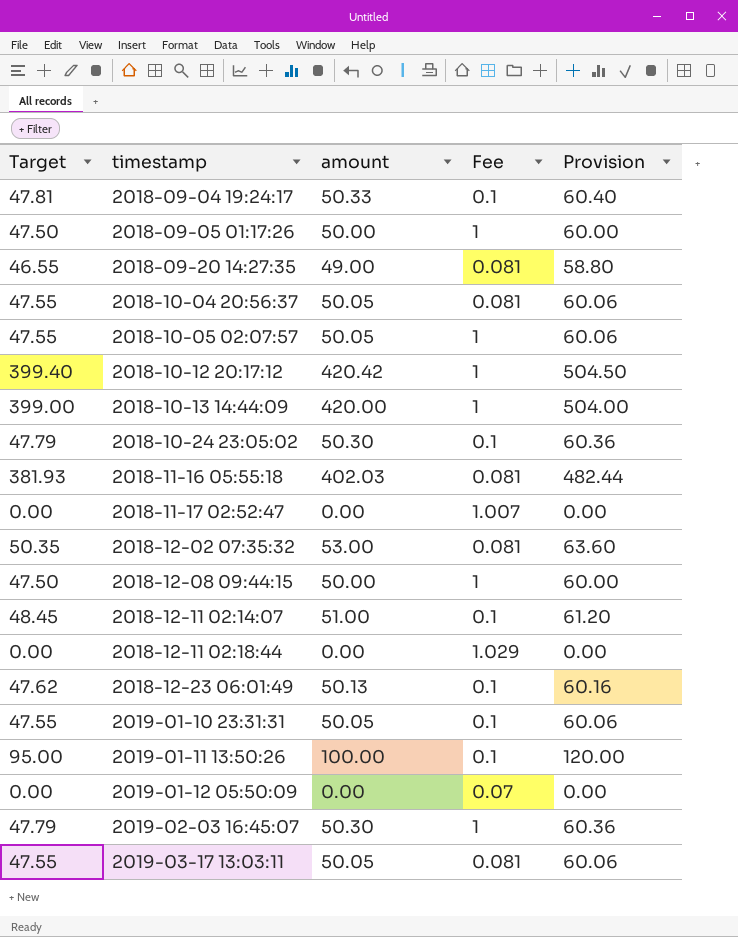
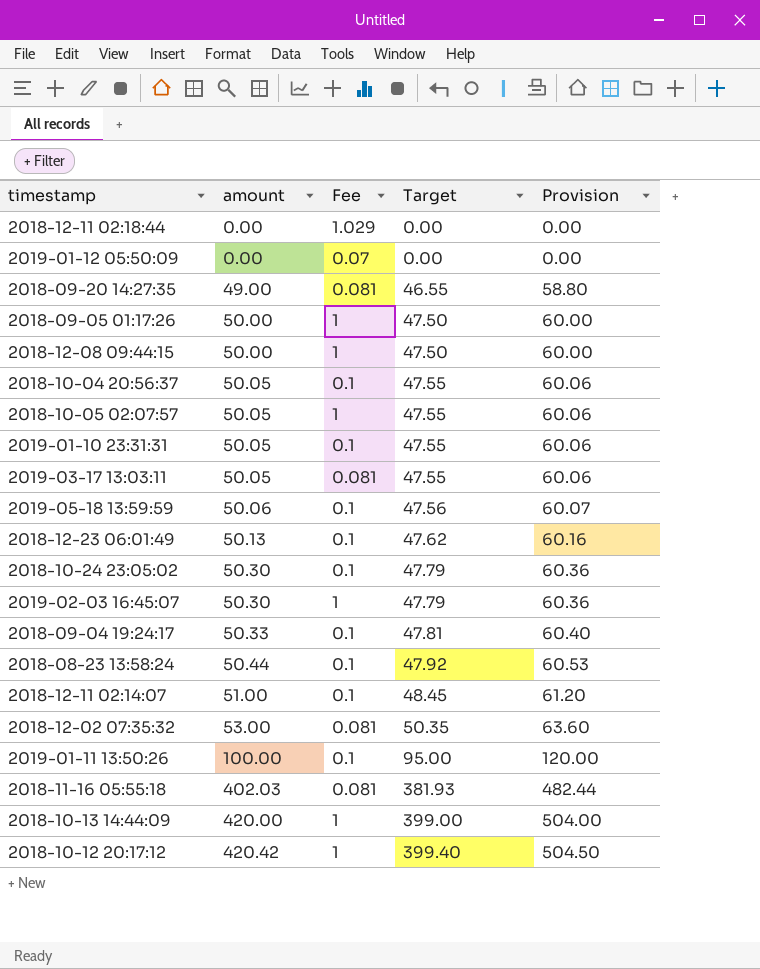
row order: timestamp ascending -> amount ascending
column Target | position: 1 -> 4
row 2018-11-17 02:52:47: 0.00 | 0.00 | 1.007 | 0.00 -> none
2018-10-04 20:56:37 | Fee: 0.081 -> 0.1
row 2019-05-18 13:59:59: none -> 50.06 | 0.1 | 47.56 | 60.07
row 2018-08-23 13:58:24: none -> 50.44 | 0.1 | 47.92 | 60.53

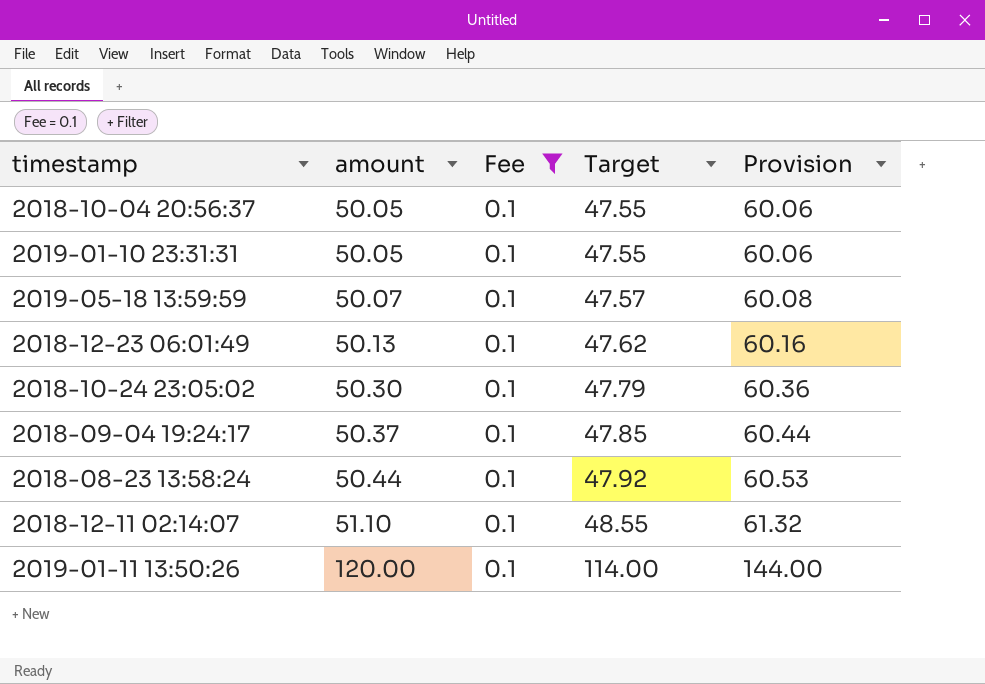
filter: none -> Fee = 0.1
2019-05-18 13:59:59 | amount: 50.06 -> 50.07
2019-05-18 13:59:59 | Target: 47.56 -> 47.57
2019-05-18 13:59:59 | Provision: 60.07 -> 60.08
2018-09-04 19:24:17 | amount: 50.33 -> 50.37
2018-09-04 19:24:17 | Target: 47.81 -> 47.85
2018-09-04 19:24:17 | Provision: 60.40 -> 60.44
2018-12-11 02:14:07 | amount: 51.00 -> 51.10
2018-12-11 02:14:07 | Target: 48.45 -> 48.55
2018-12-11 02:14:07 | Provision: 61.20 -> 61.32
2019-01-11 13:50:26 | amount: 100.00 -> 120.00
2019-01-11 13:50:26 | Target: 95.00 -> 114.00
2019-01-11 13:50:26 | Provision: 120.00 -> 144.00

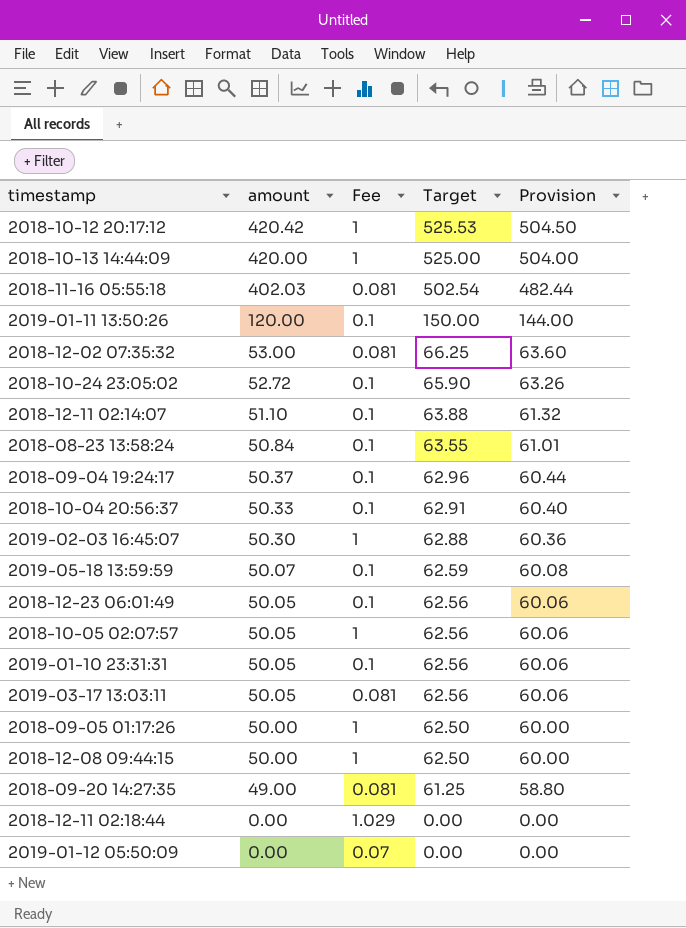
filter: Fee = 0.1 -> none
row order: amount ascending -> amount descending
column Target | formula: [amount] * 0.95 -> [amount] * 1.25
2018-10-24 23:05:02 | amount: 50.30 -> 52.72
2018-10-24 23:05:02 | Provision: 60.36 -> 63.26
2018-08-23 13:58:24 | amount: 50.44 -> 50.84
2018-08-23 13:58:24 | Provision: 60.53 -> 61.01
2018-10-04 20:56:37 | amount: 50.05 -> 50.33
2018-10-04 20:56:37 | Provision: 60.06 -> 60.40
2018-12-23 06:01:49 | amount: 50.13 -> 50.05
2018-12-23 06:01:49 | Provision: 60.16 -> 60.06

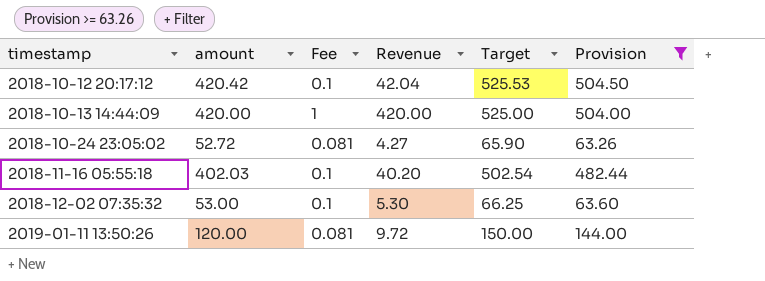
filter: none -> Provision >= 63.26
row order: amount descending -> timestamp ascending
column Revenue | formula: none -> [amount] * [Fee]
2018-10-12 20:17:12 | Fee: 1 -> 0.1
2018-10-24 23:05:02 | Fee: 0.1 -> 0.081
2018-11-16 05:55:18 | Fee: 0.081 -> 0.1
2018-12-02 07:35:32 | Fee: 0.081 -> 0.1
2019-01-11 13:50:26 | Fee: 0.1 -> 0.081

